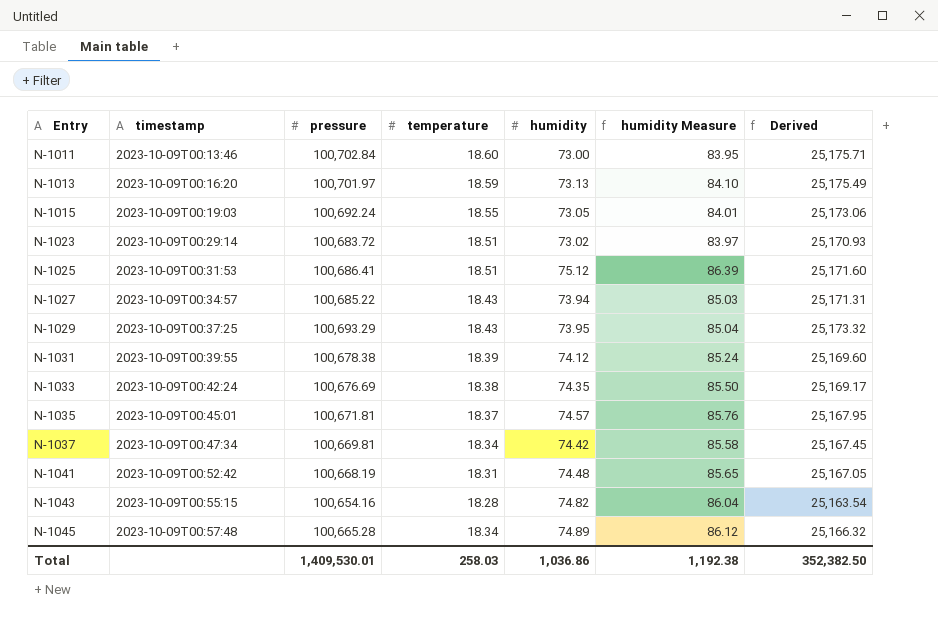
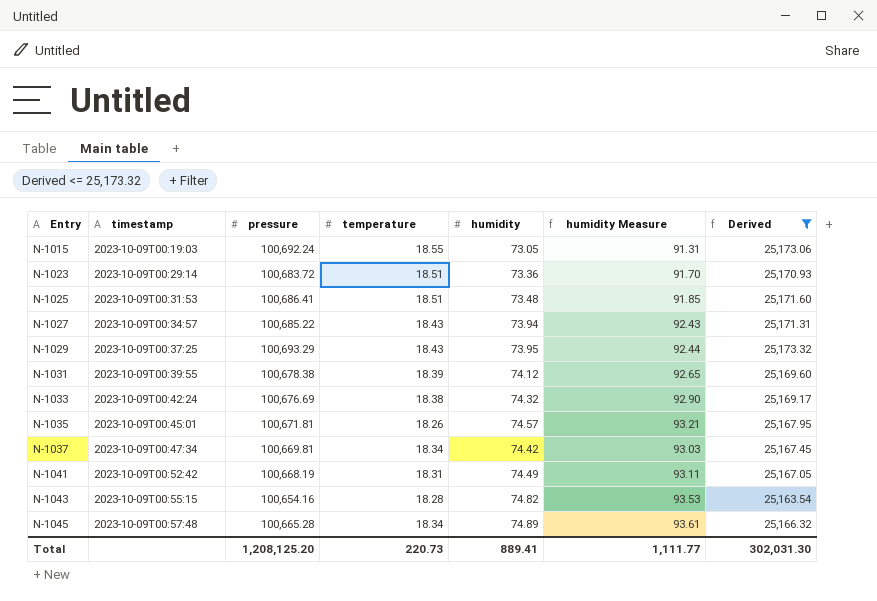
filter: none -> Derived <= 25,173.32
column humidity Measure | formula: [humidity] * 1.15 -> [humidity] * 1.25
N-1023 | humidity: 73.02 -> 73.36
N-1025 | humidity: 75.12 -> 73.48
N-1033 | humidity: 74.35 -> 74.32
N-1035 | temperature: 18.37 -> 18.26
N-1041 | humidity: 74.48 -> 74.49
Total | pressure: 1,409,530.01 -> 1,208,125.20
Total | temperature: 258.03 -> 220.73
Total | humidity: 1,036.86 -> 889.41
Total | humidity Measure: 1,192.38 -> 1,111.77
Total | Derived: 352,382.50 -> 302,031.30

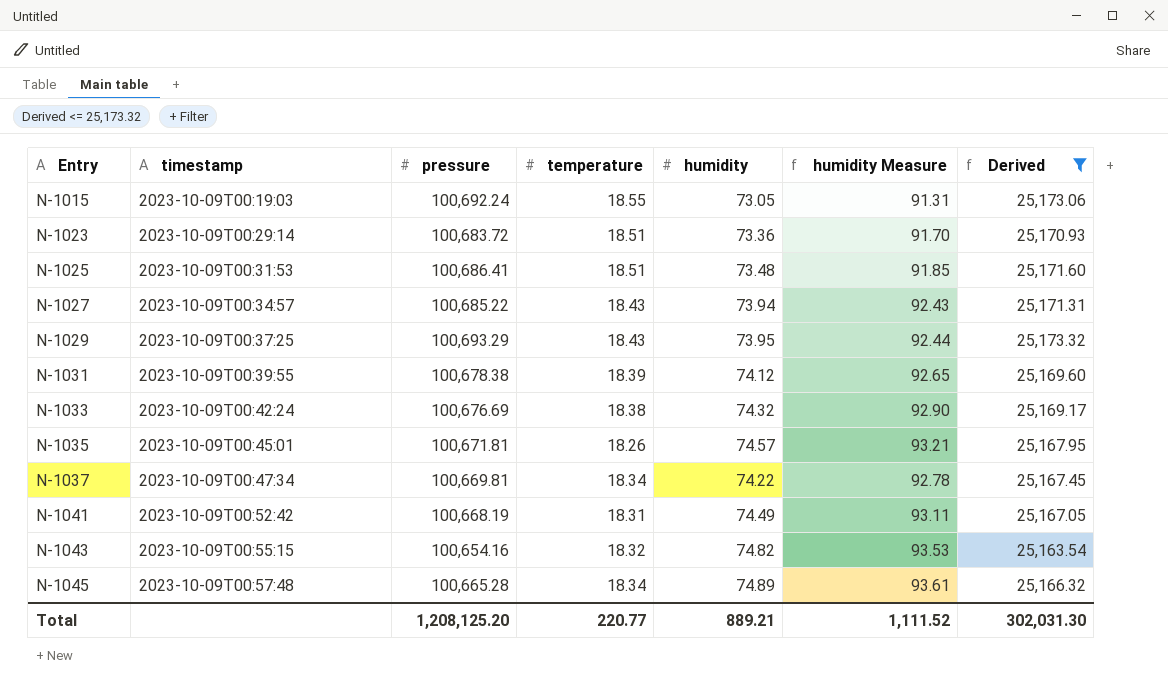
N-1037 | humidity: 74.42 -> 74.22
N-1037 | humidity Measure: 93.03 -> 92.78
N-1043 | temperature: 18.28 -> 18.32
Total | temperature: 220.73 -> 220.77
Total | humidity: 889.41 -> 889.21
Total | humidity Measure: 1,111.77 -> 1,111.52

